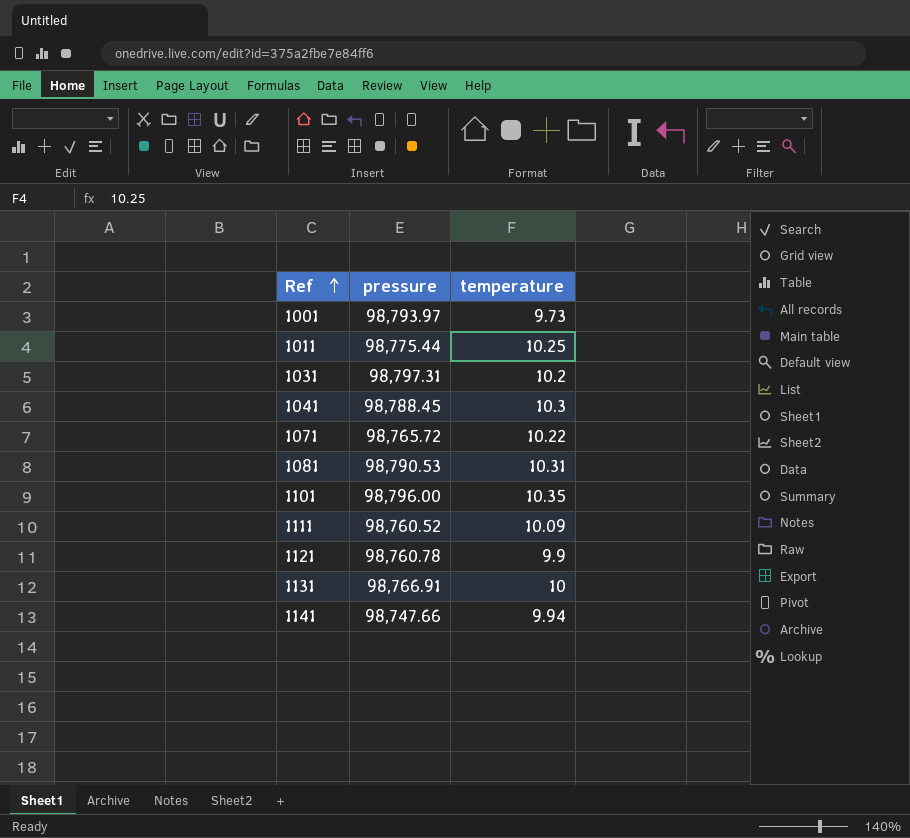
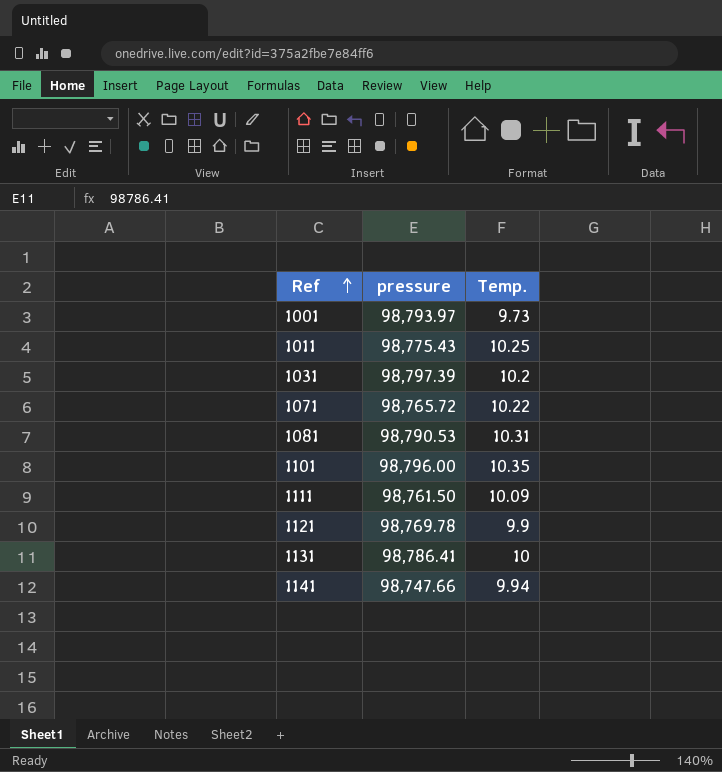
column name: temperature -> Temp.
row 1041: 98,788.45 | 10.3 -> none
1011 | pressure: 98,775.44 -> 98,775.43
1031 | pressure: 98,797.31 -> 98,797.39
1111 | pressure: 98,760.52 -> 98,761.50
1121 | pressure: 98,760.78 -> 98,769.78
1131 | pressure: 98,766.91 -> 98,786.41

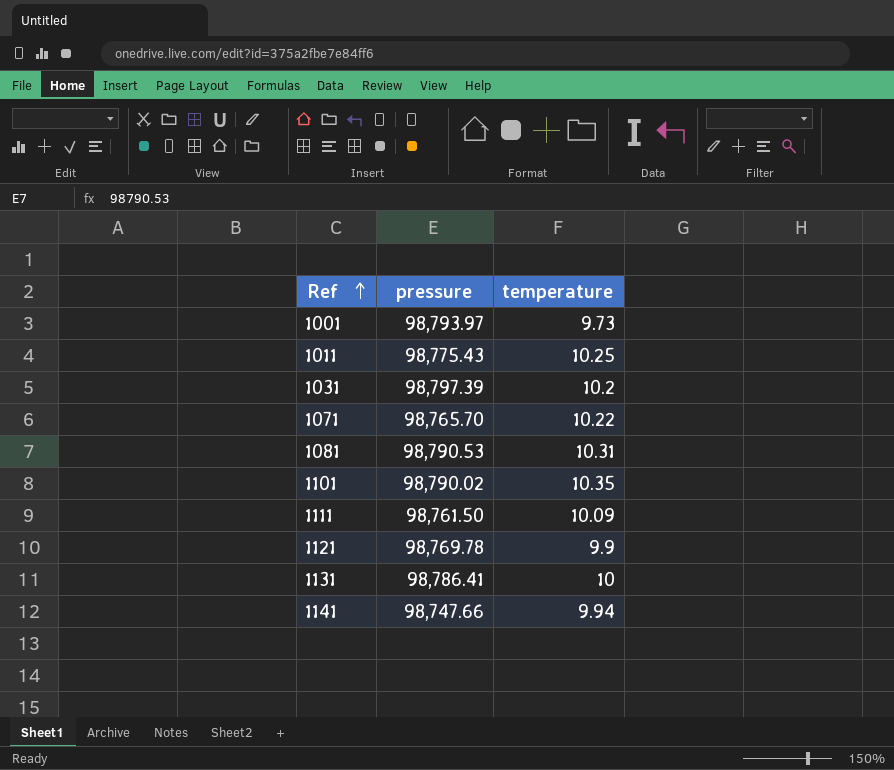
column name: Temp. -> temperature
1071 | pressure: 98,765.72 -> 98,765.70
1101 | pressure: 98,796.00 -> 98,790.02

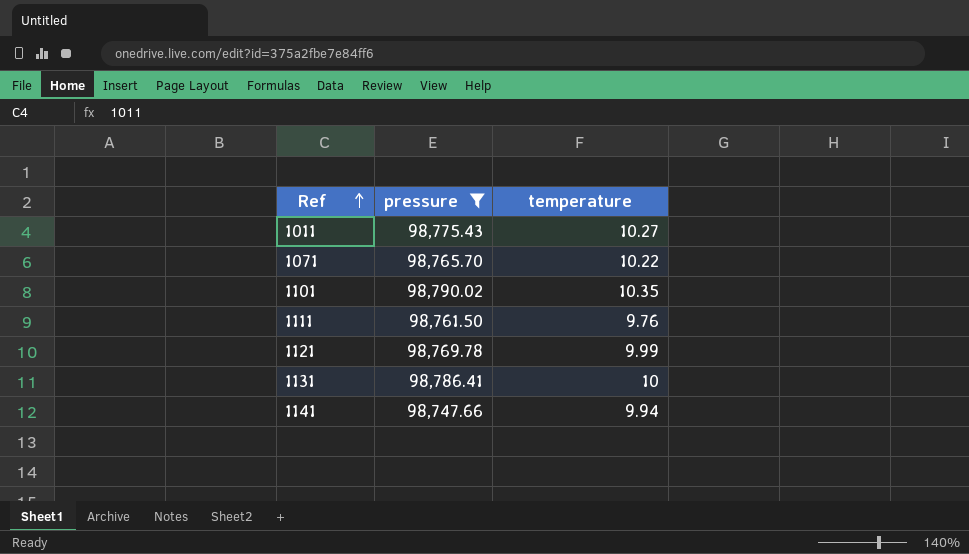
filter: none -> pressure <= 98,790.02
1011 | temperature: 10.25 -> 10.27
1111 | temperature: 10.09 -> 9.76
1121 | temperature: 9.9 -> 9.99

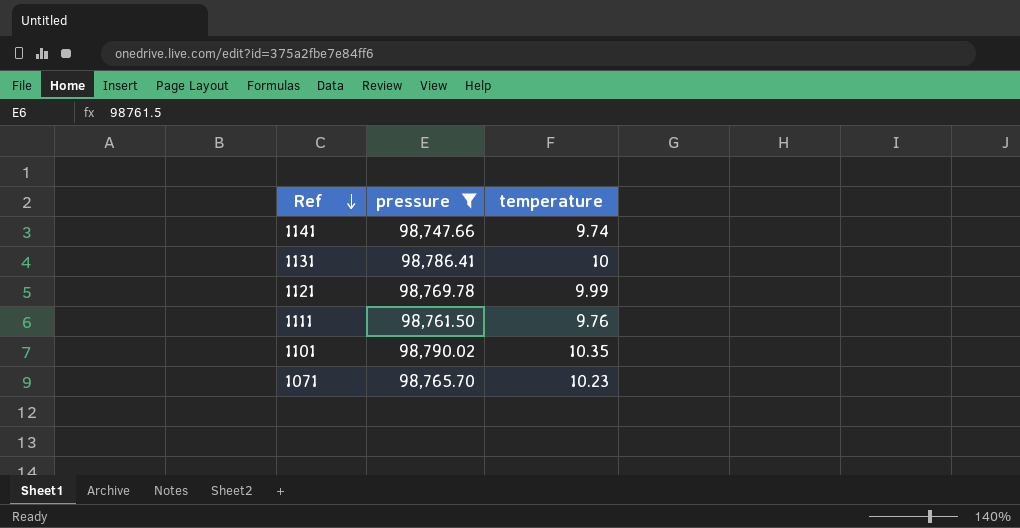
row order: Ref ascending -> Ref descending
row 1011: 98,775.43 | 10.27 -> none
1141 | temperature: 9.94 -> 9.74
1071 | temperature: 10.22 -> 10.23

